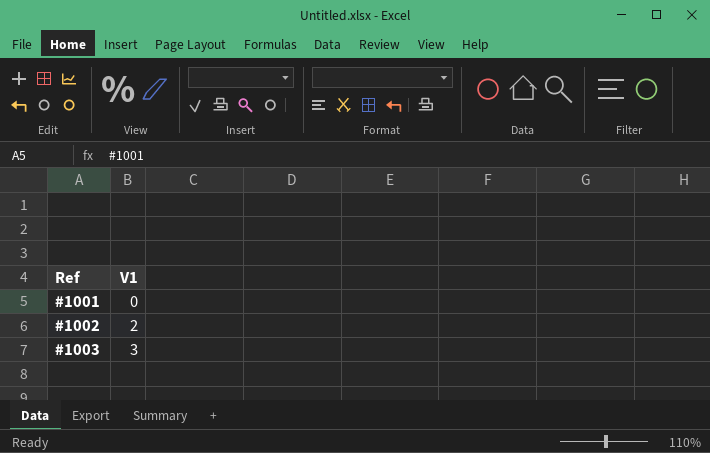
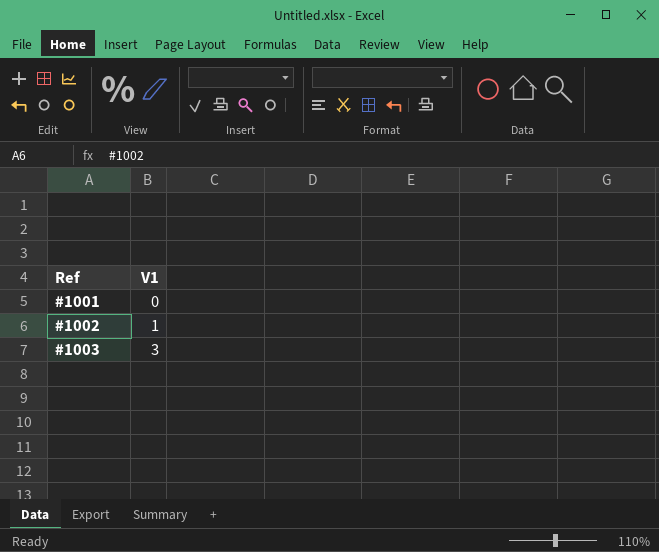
#1002 | V1: 2 -> 1

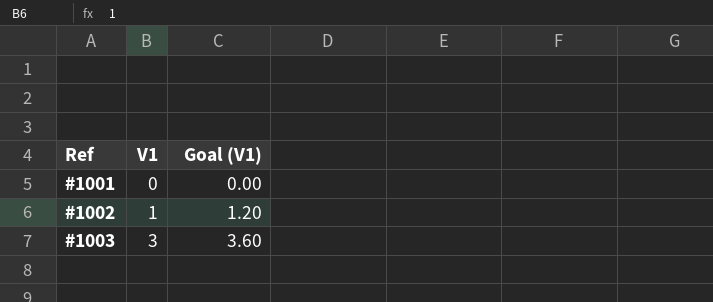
column Goal (V1) | formula: none -> [V1] * 1.2

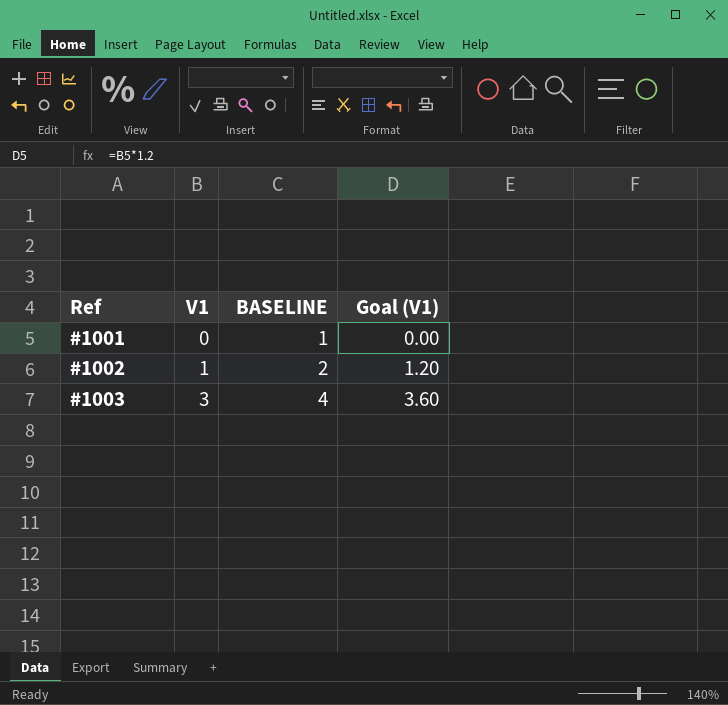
column BASELINE | formula: none -> [V1] + 1

